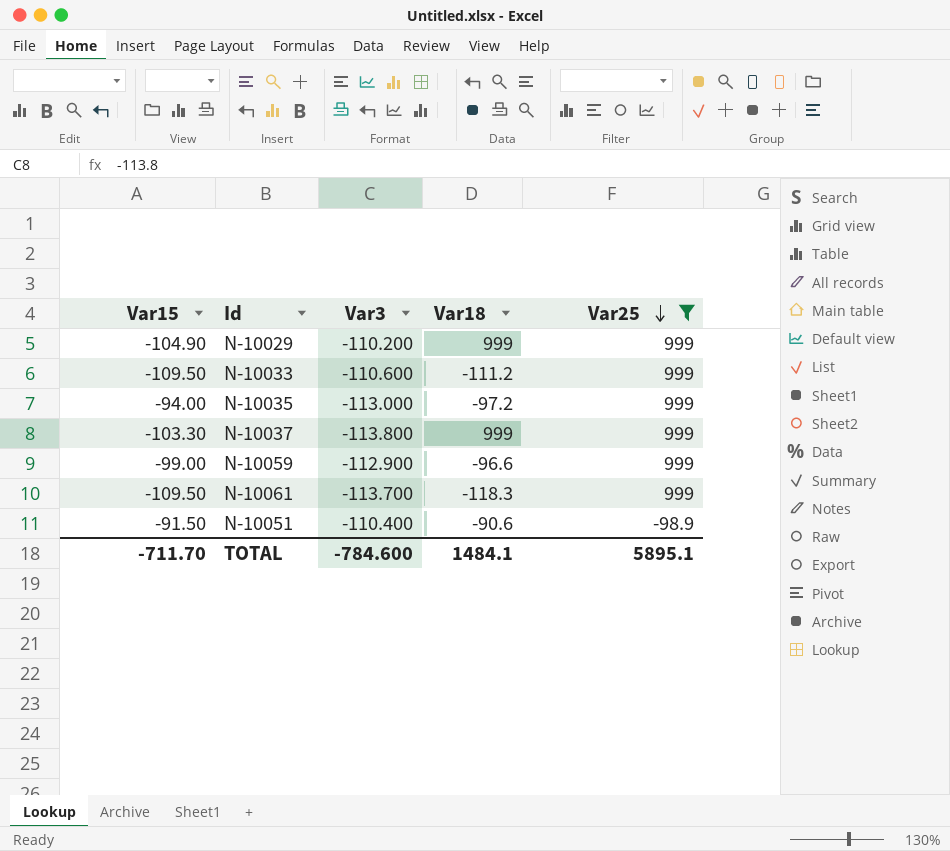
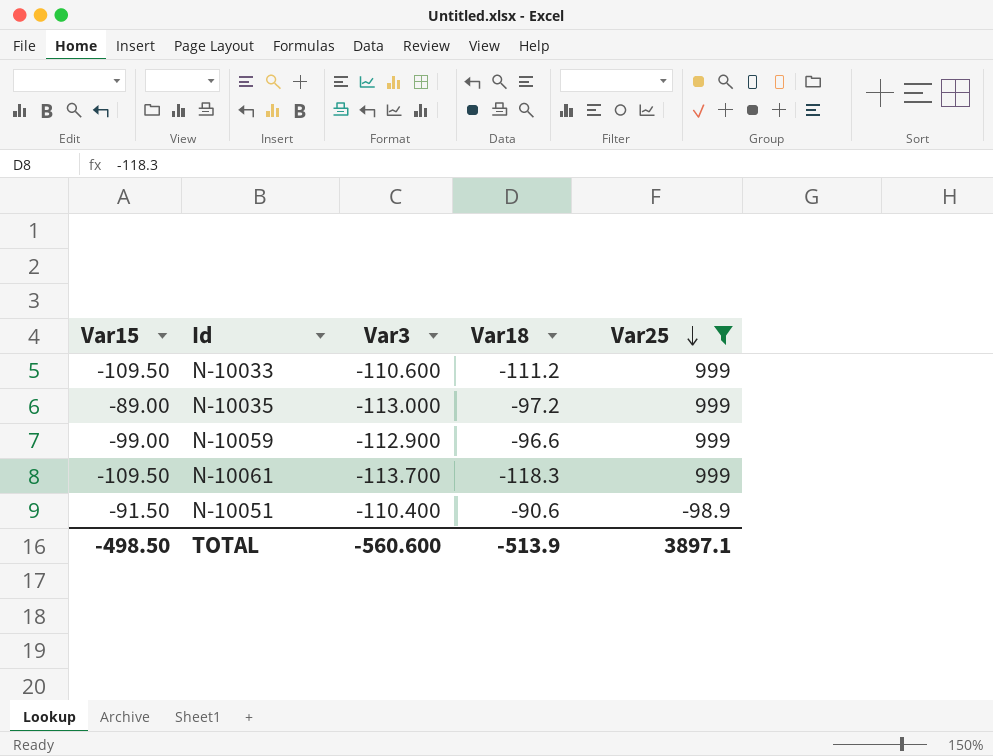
row N-10029: -104.90 | -110.200 | 999 | 999 -> none
row N-10037: -103.30 | -113.800 | 999 | 999 -> none
N-10035 | Var15: -94.00 -> -89.00
TOTAL | Var15: -711.70 -> -498.50
TOTAL | Var3: -784.600 -> -560.600
TOTAL | Var18: 1484.1 -> -513.9
TOTAL | Var25: 5895.1 -> 3897.1

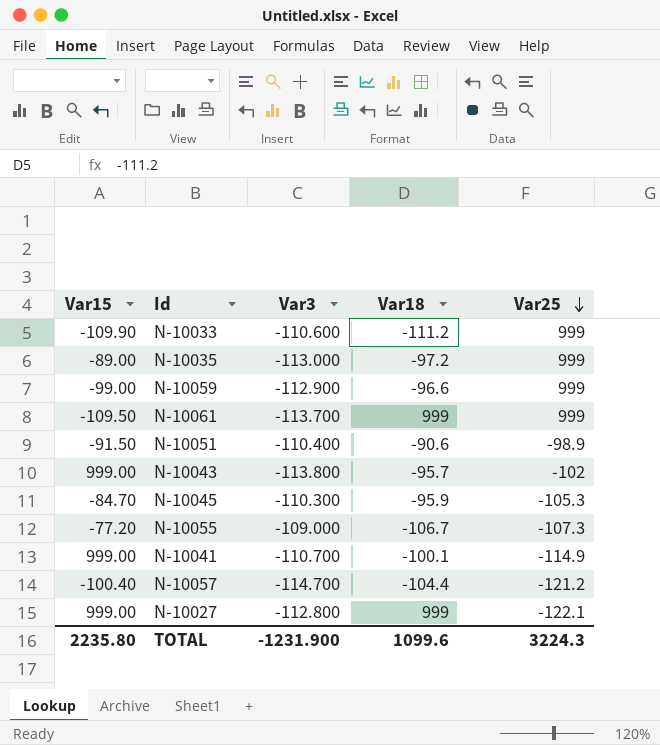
filter: Var25 >= -98.9 -> none
N-10033 | Var15: -109.50 -> -109.90
N-10061 | Var18: -118.3 -> 999
TOTAL | Var15: -498.50 -> 2235.80
TOTAL | Var3: -560.600 -> -1231.900
TOTAL | Var18: -513.9 -> 1099.6
TOTAL | Var25: 3897.1 -> 3224.3

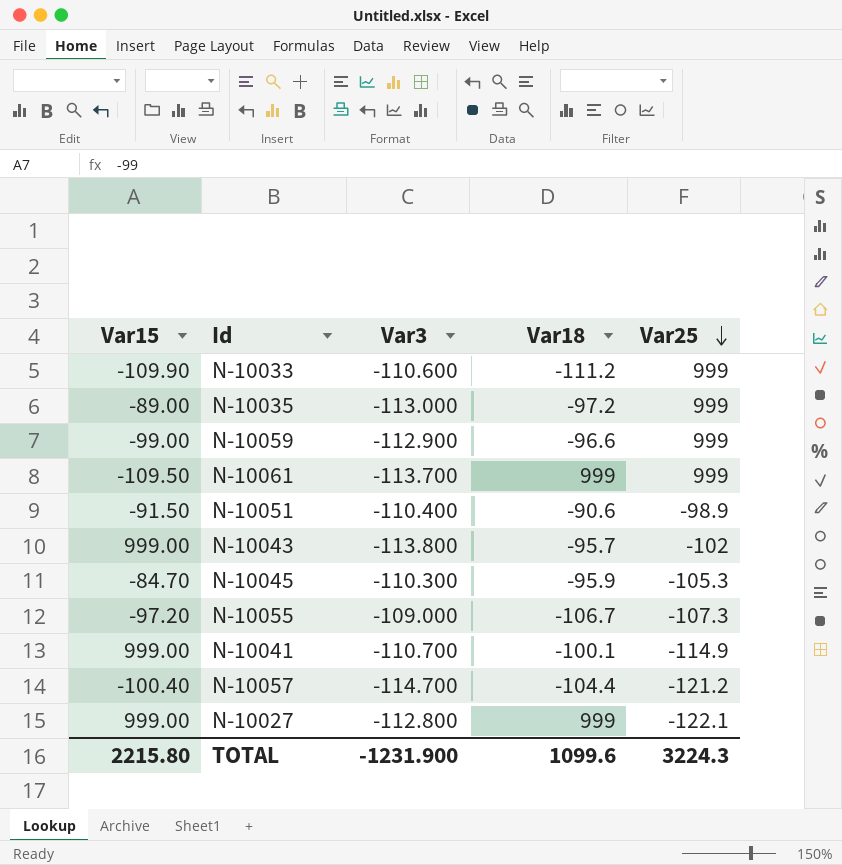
N-10055 | Var15: -77.20 -> -97.20
TOTAL | Var15: 2235.80 -> 2215.80

